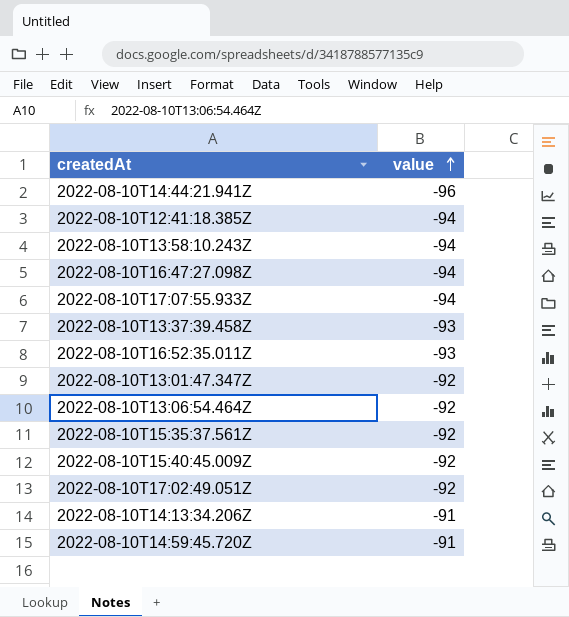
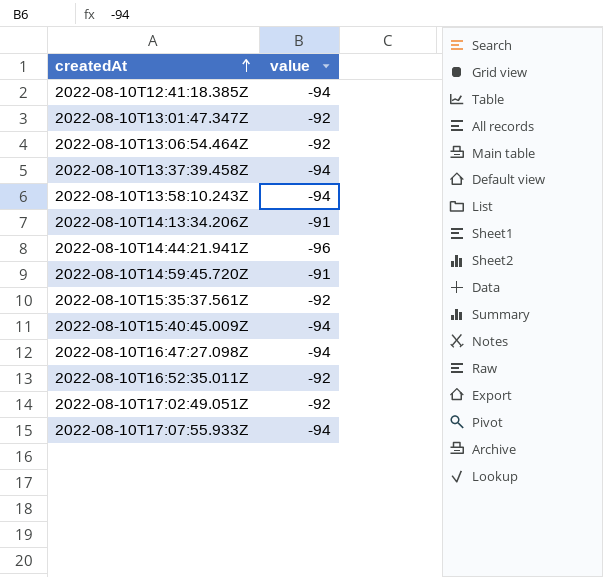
row order: value ascending -> createdAt ascending
2022-08-10T13:37:39.458Z | value: -93 -> -94
2022-08-10T15:40:45.009Z | value: -92 -> -94
2022-08-10T16:52:35.011Z | value: -93 -> -92

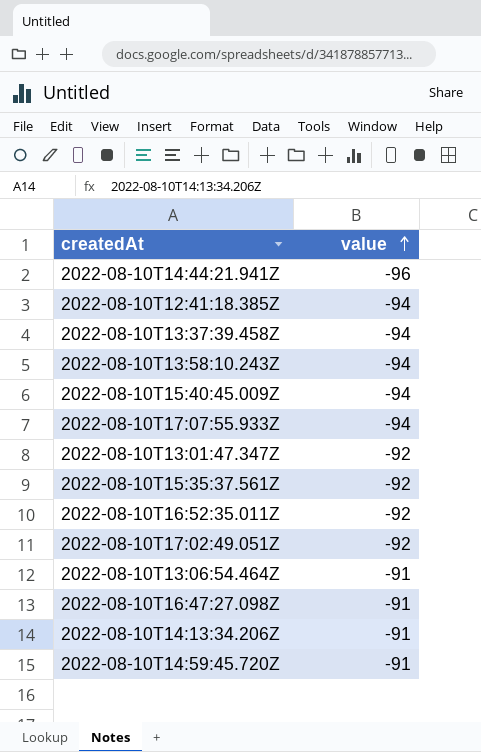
row order: createdAt ascending -> value ascending
2022-08-10T13:06:54.464Z | value: -92 -> -91
2022-08-10T16:47:27.098Z | value: -94 -> -91

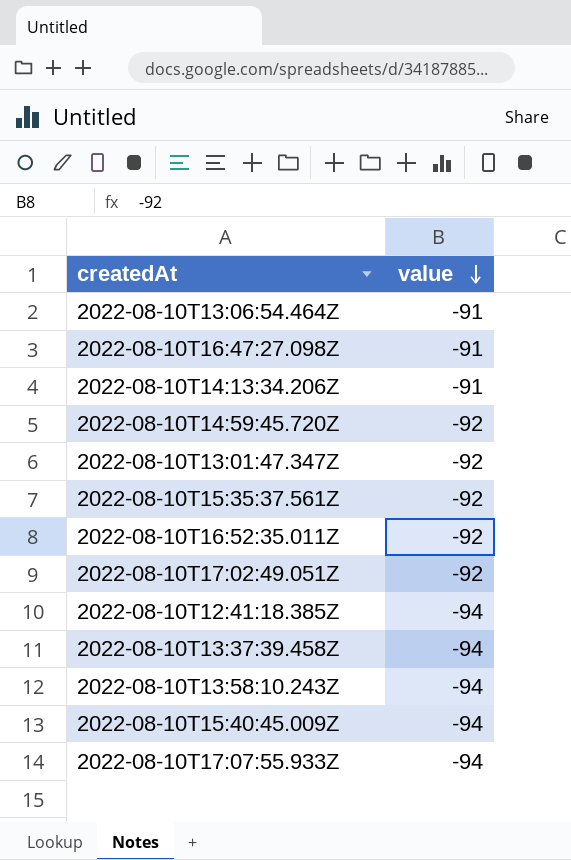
row order: value ascending -> value descending
row 2022-08-10T14:44:21.941Z: -96 -> none
2022-08-10T14:59:45.720Z | value: -91 -> -92

